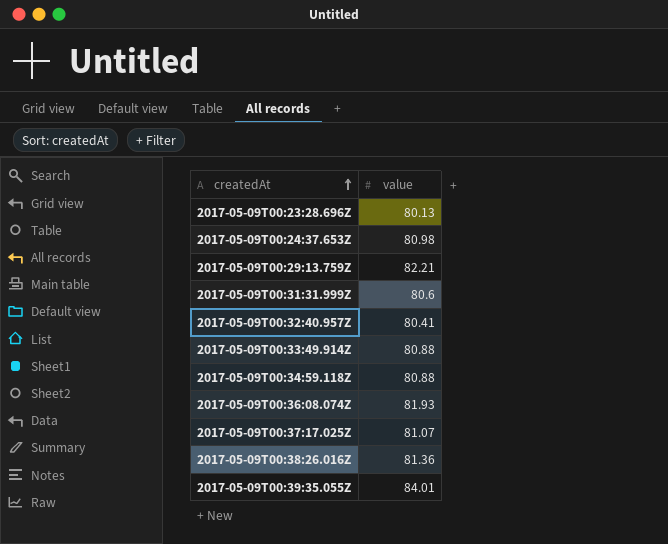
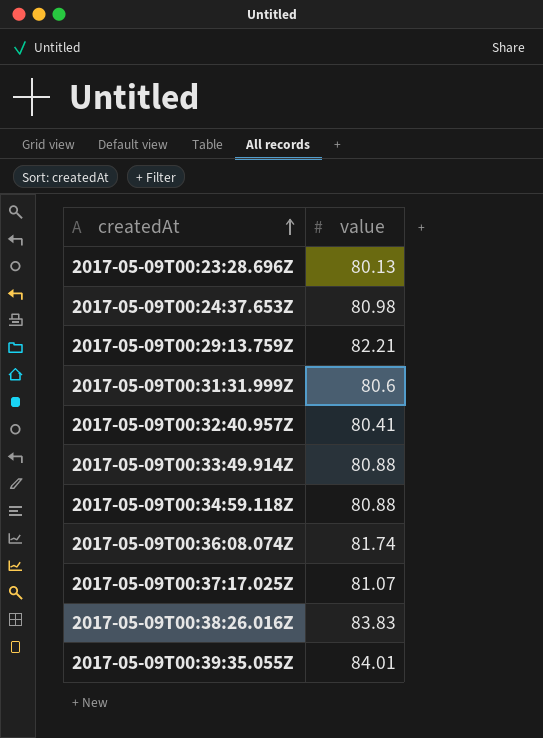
2017-05-09T00:36:08.074Z | value: 81.93 -> 81.74
2017-05-09T00:38:26.016Z | value: 81.36 -> 83.83

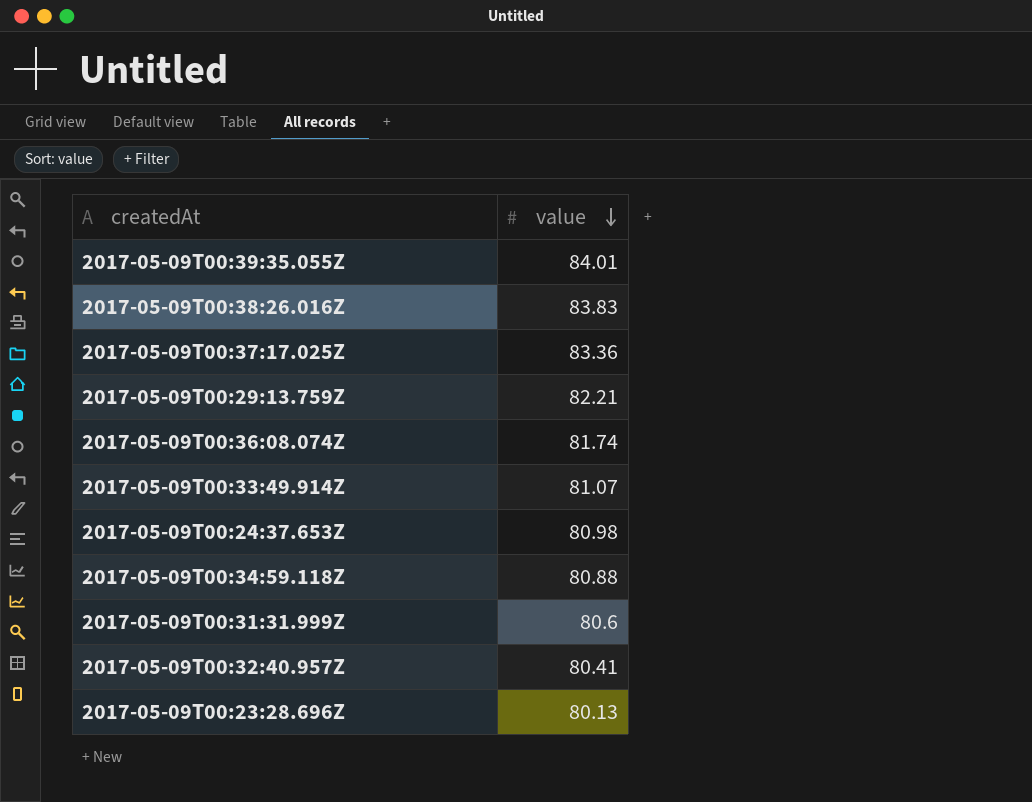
row order: createdAt ascending -> value descending
2017-05-09T00:37:17.025Z | value: 81.07 -> 83.36
2017-05-09T00:33:49.914Z | value: 80.88 -> 81.07

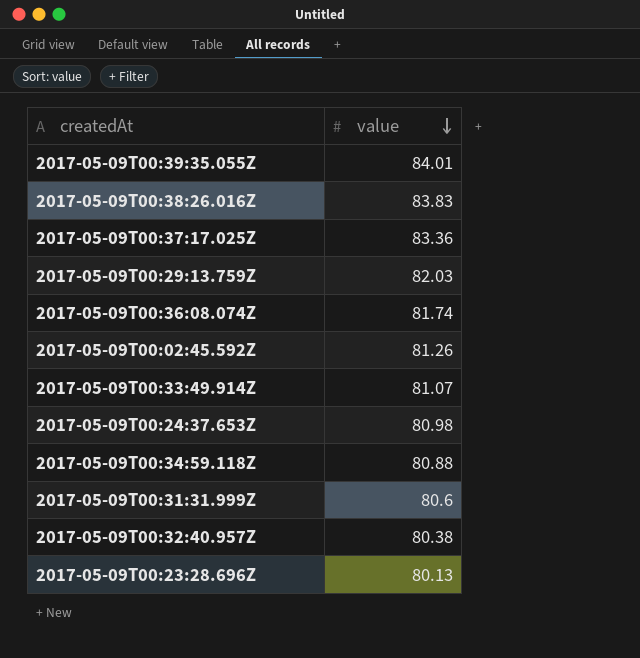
2017-05-09T00:29:13.759Z | value: 82.21 -> 82.03
row 2017-05-09T00:02:45.592Z: none -> 81.26
2017-05-09T00:32:40.957Z | value: 80.41 -> 80.38

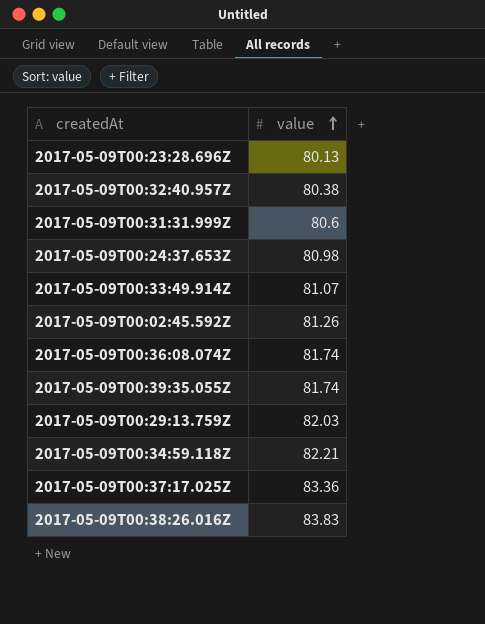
row order: value descending -> value ascending
2017-05-09T00:39:35.055Z | value: 84.01 -> 81.74
2017-05-09T00:34:59.118Z | value: 80.88 -> 82.21

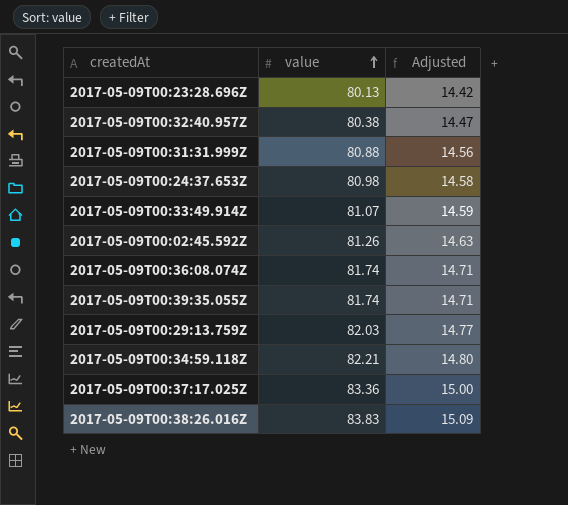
column Adjusted | formula: none -> [value] * 0.18
2017-05-09T00:31:31.999Z | value: 80.6 -> 80.88

